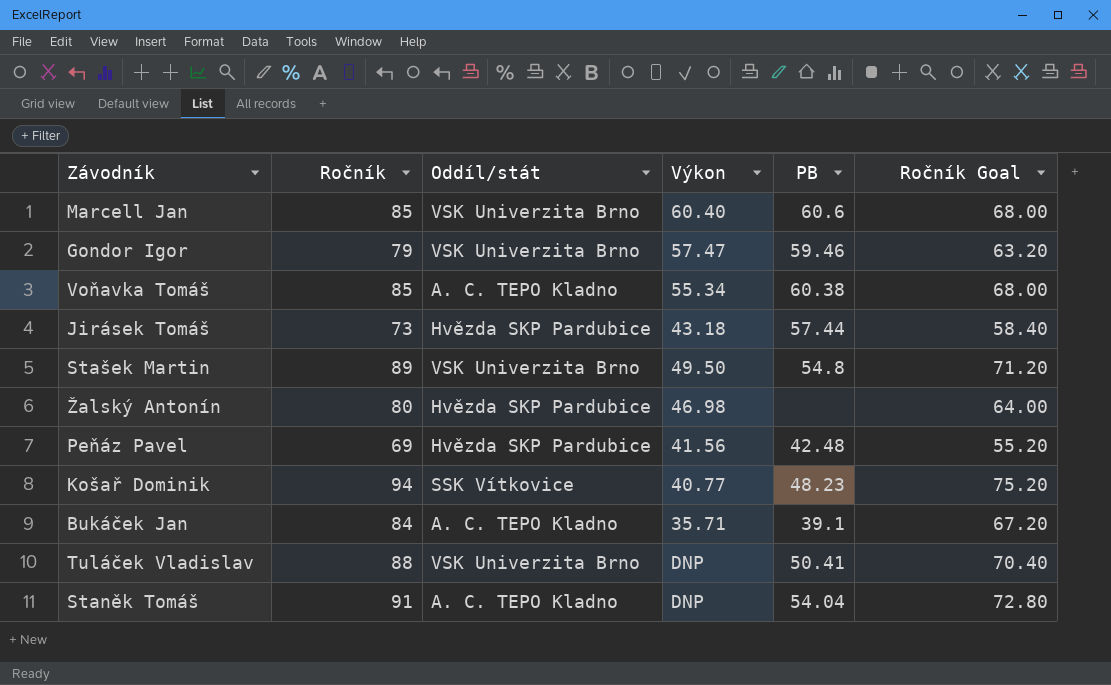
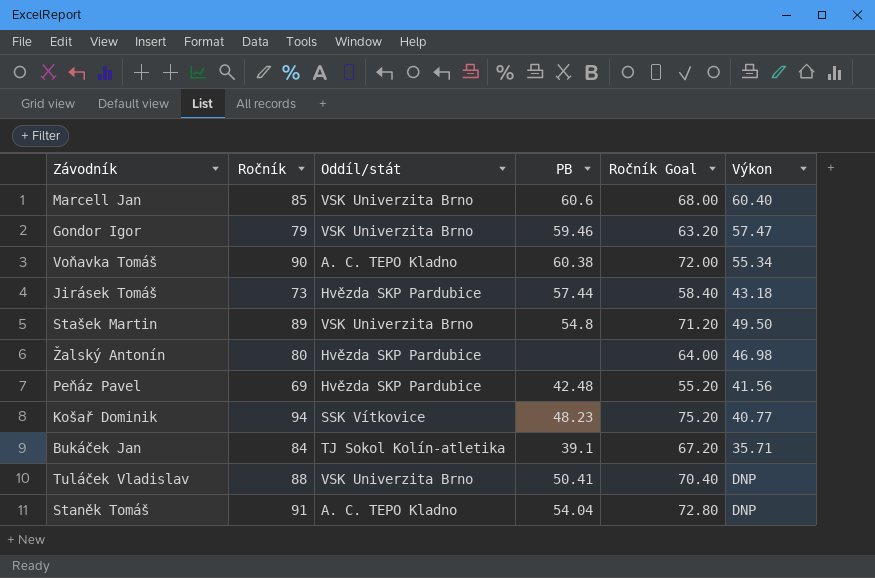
column Výkon | position: 4 -> 6
Voňavka Tomáš | Ročník: 85 -> 90
Voňavka Tomáš | Ročník Goal: 68.00 -> 72.00
Bukáček Jan | Oddíl/stát: A. C. TEPO Kladno -> TJ Sokol Kolín-atletika

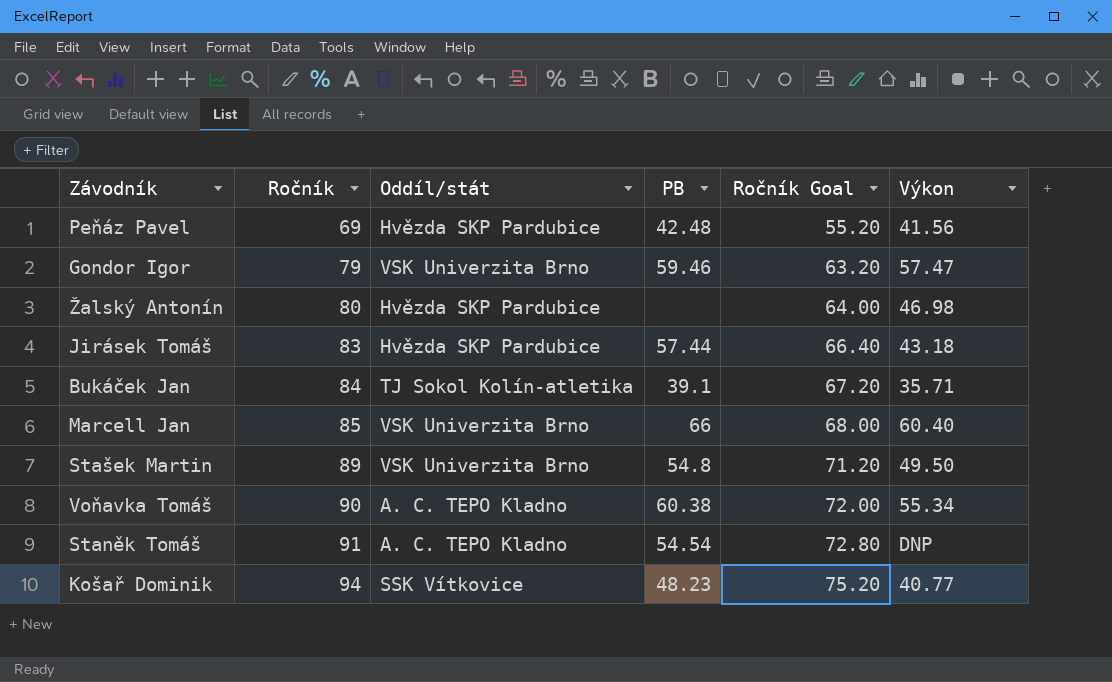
row order: none -> Ročník ascending
row Tuláček Vladislav: 88 | VSK Univerzita Brno | 50.41 | 70.40 | DNP -> none
Jirásek Tomáš | Ročník: 73 -> 83
Jirásek Tomáš | Ročník Goal: 58.40 -> 66.40
Marcell Jan | PB: 60.6 -> 66
Staněk Tomáš | PB: 54.04 -> 54.54

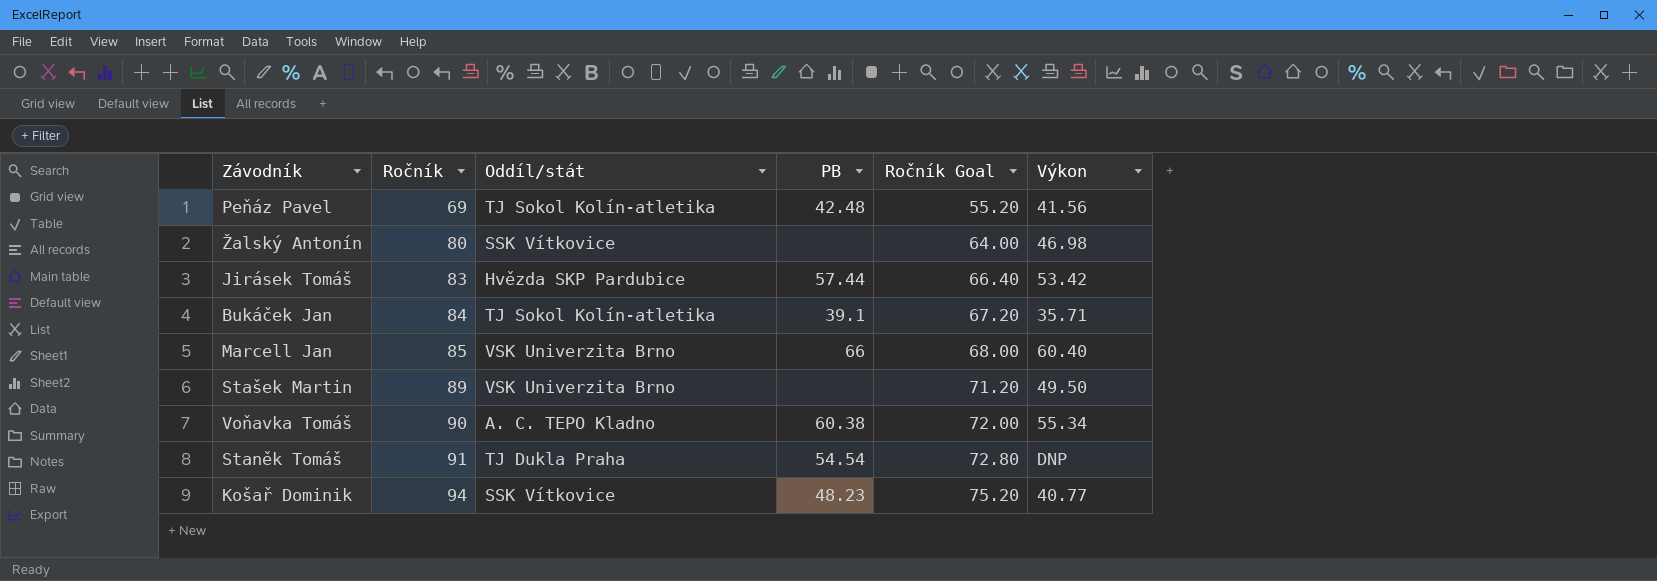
row Gondor Igor: 79 | VSK Univerzita Brno | 59.46 | 63.20 | 57.47 -> none
Peňáz Pavel | Oddíl/stát: Hvězda SKP Pardubice -> TJ Sokol Kolín-atletika
Žalský Antonín | Oddíl/stát: Hvězda SKP Pardubice -> SSK Vítkovice
Jirásek Tomáš | Výkon: 43.18 -> 53.42
Stašek Martin | PB: 54.8 -> none
Staněk Tomáš | Oddíl/stát: A. C. TEPO Kladno -> TJ Dukla Praha

